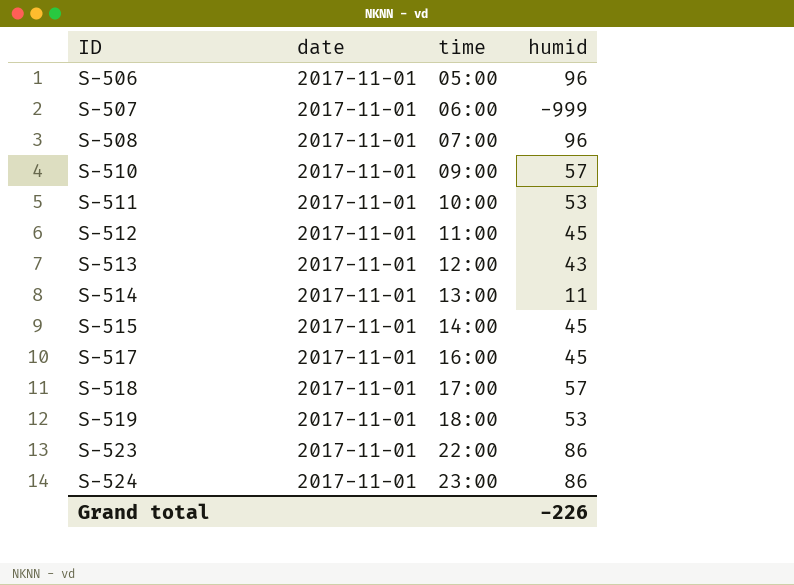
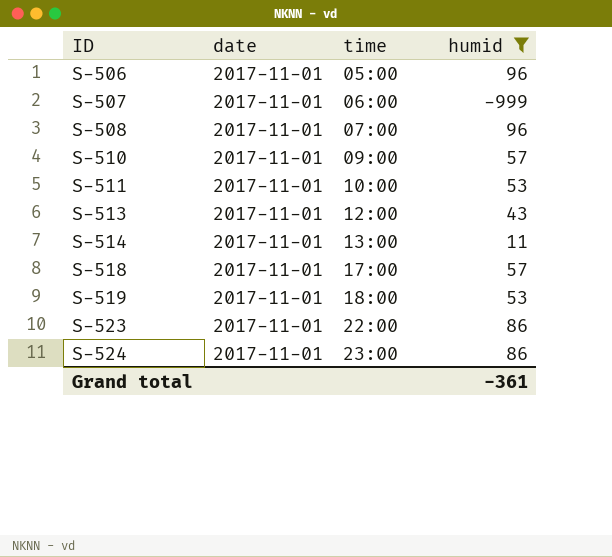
filter: none -> humid != 45
Grand total | humid: -226 -> -361

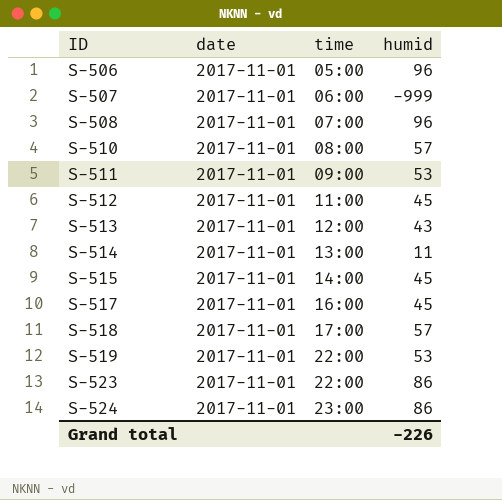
filter: humid != 45 -> none
S-510 | time: 09:00 -> 08:00
S-511 | time: 10:00 -> 09:00
S-519 | time: 18:00 -> 22:00
Grand total | humid: -361 -> -226

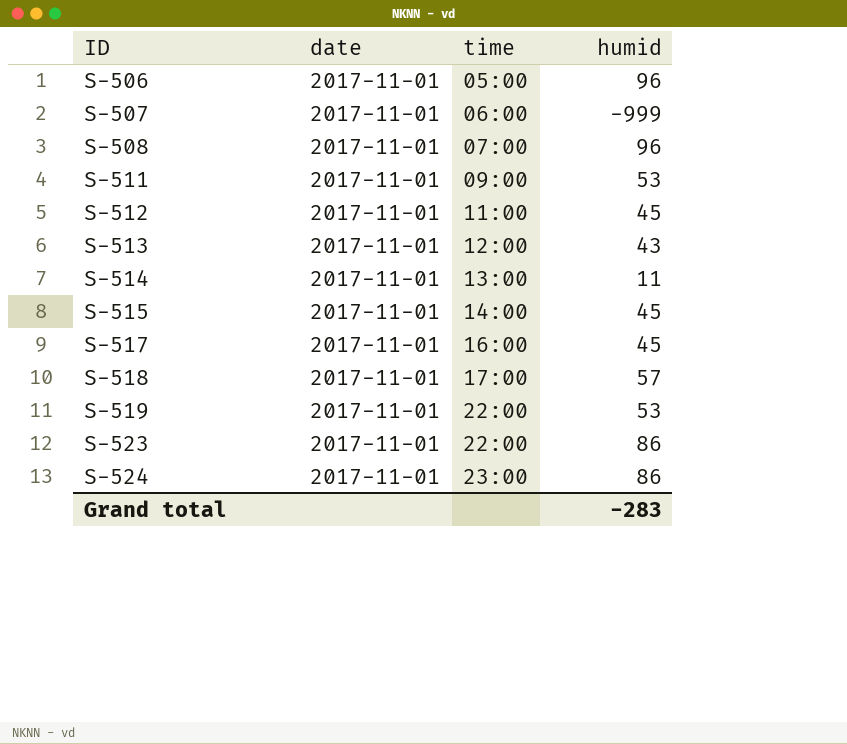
row S-510: 2017-11-01 | 08:00 | 57 -> none
Grand total | humid: -226 -> -283

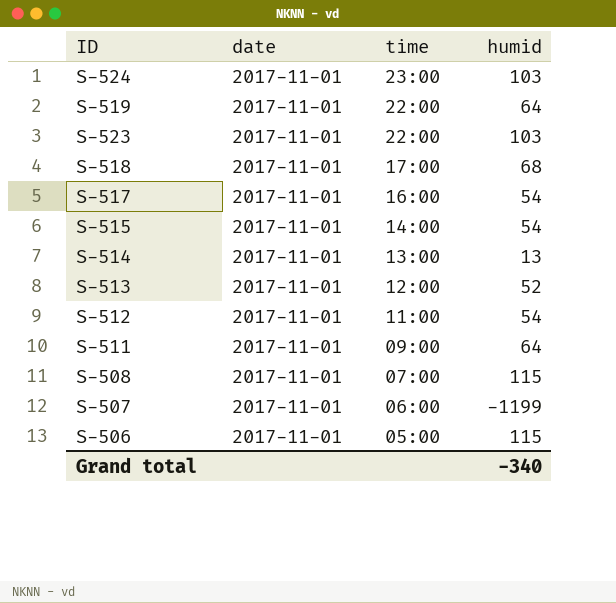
row order: ID ascending -> time descending
S-524 | humid: 86 -> 103
S-519 | humid: 53 -> 64
S-523 | humid: 86 -> 103
S-518 | humid: 57 -> 68
S-517 | humid: 45 -> 54
S-515 | humid: 45 -> 54
S-514 | humid: 11 -> 13
S-513 | humid: 43 -> 52
S-512 | humid: 45 -> 54
S-511 | humid: 53 -> 64
S-508 | humid: 96 -> 115
S-507 | humid: -999 -> -1199
S-506 | humid: 96 -> 115
Grand total | humid: -283 -> -340

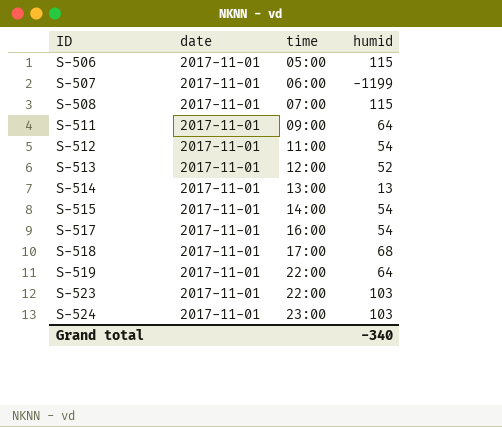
row order: time descending -> ID ascending

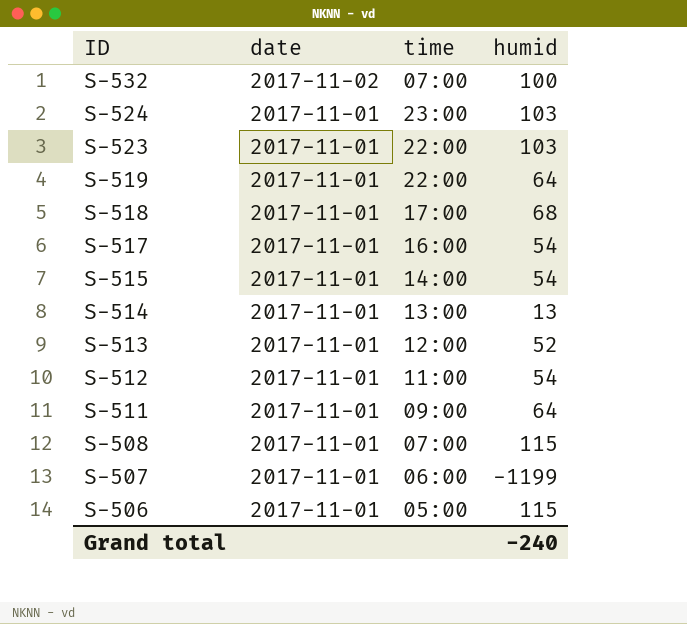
row order: ID ascending -> ID descending
row S-532: none -> 2017-11-02 | 07:00 | 100
Grand total | humid: -340 -> -240

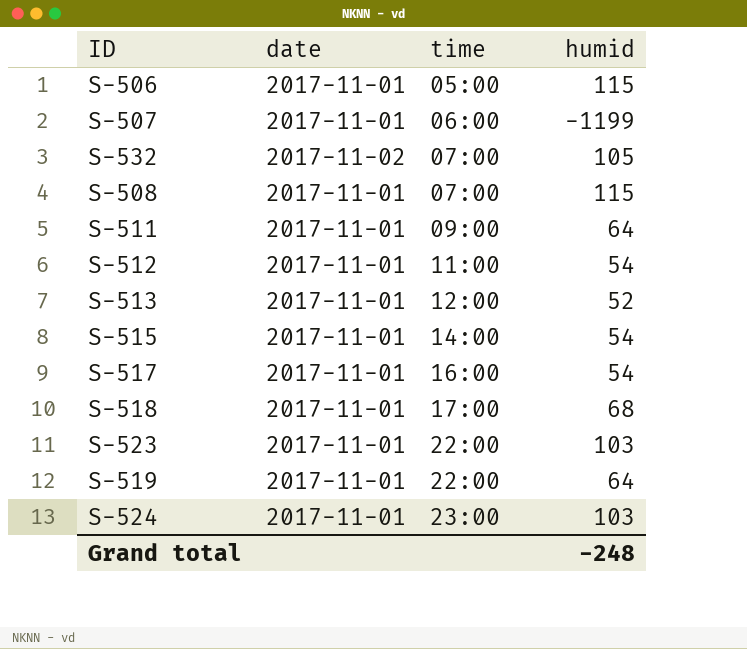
row order: ID descending -> time ascending
row S-514: 2017-11-01 | 13:00 | 13 -> none
S-532 | humid: 100 -> 105
Grand total | humid: -240 -> -248

